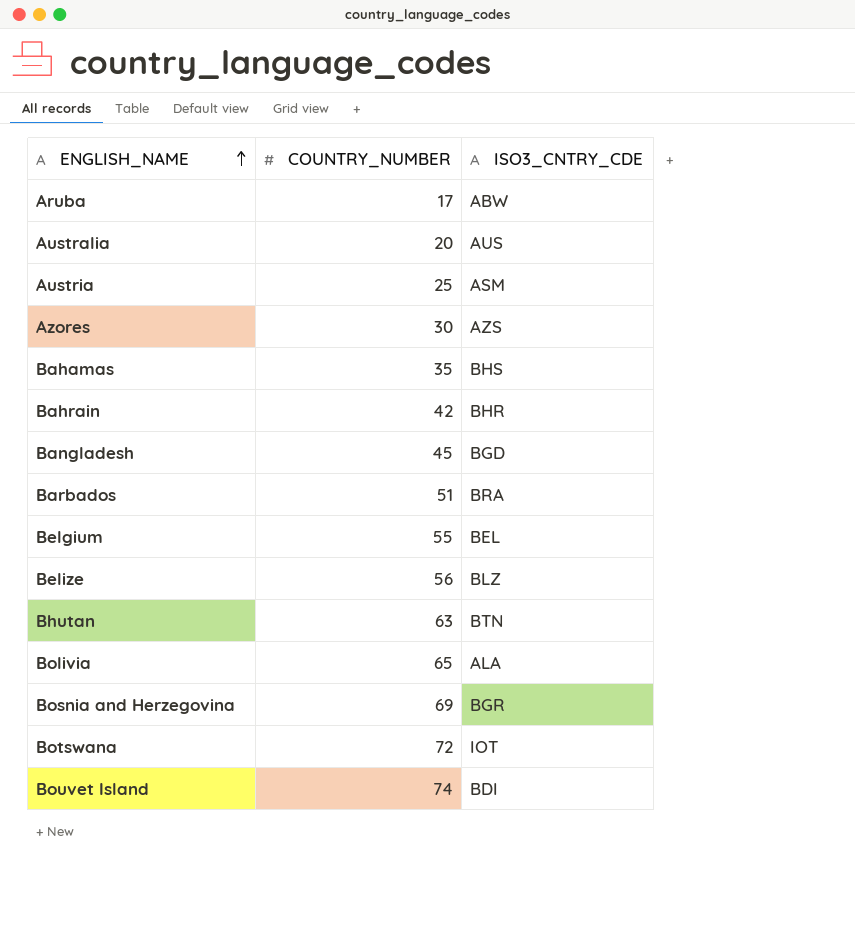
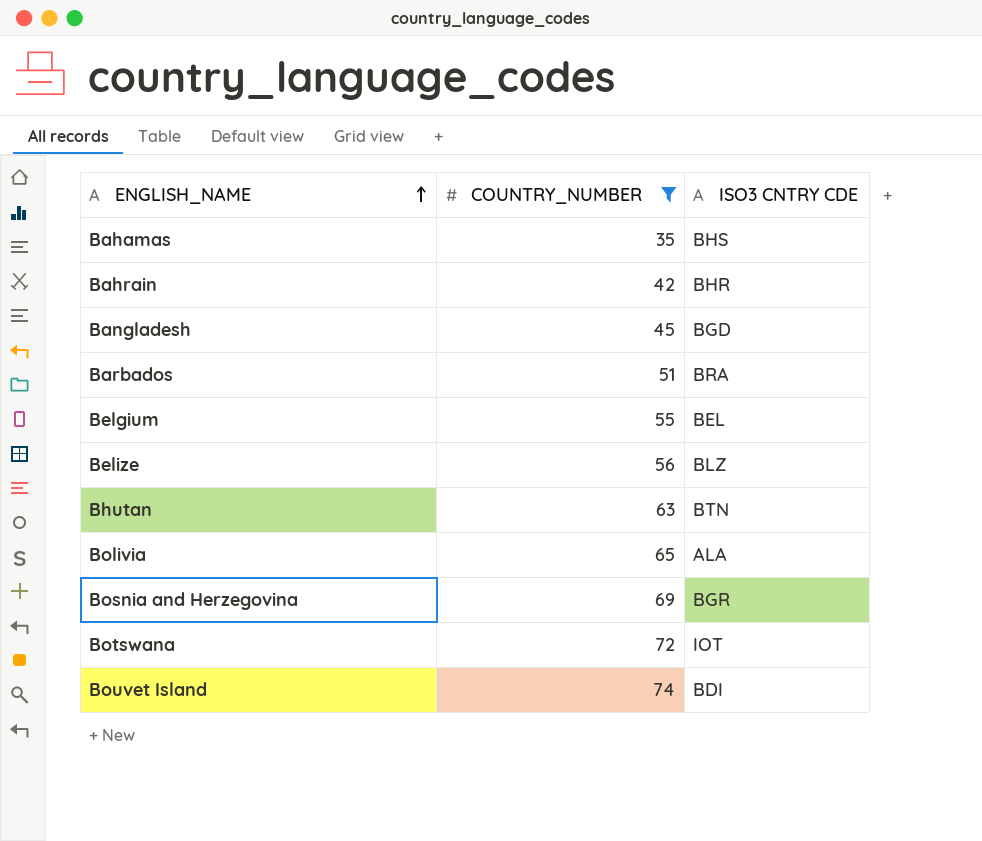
filter: none -> COUNTRY_NUMBER >= 35
column name: ISO3_CNTRY_CDE -> ISO3 CNTRY CDE

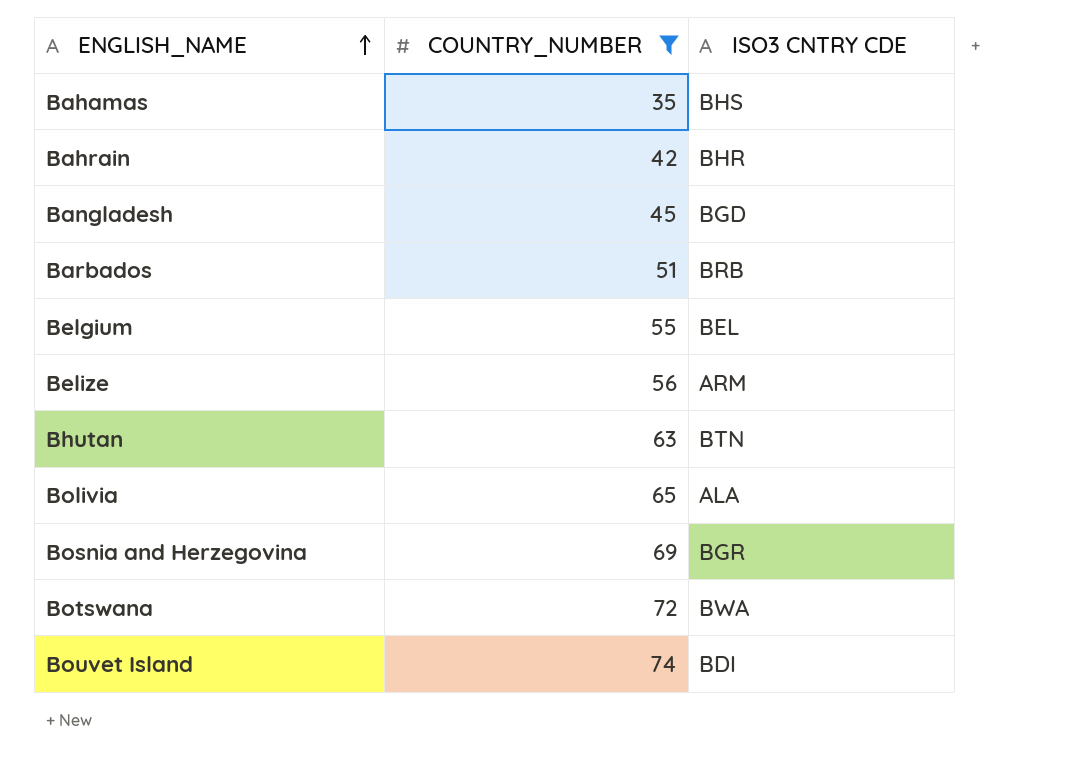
Barbados | ISO3 CNTRY CDE: BRA -> BRB
Belize | ISO3 CNTRY CDE: BLZ -> ARM
Botswana | ISO3 CNTRY CDE: IOT -> BWA

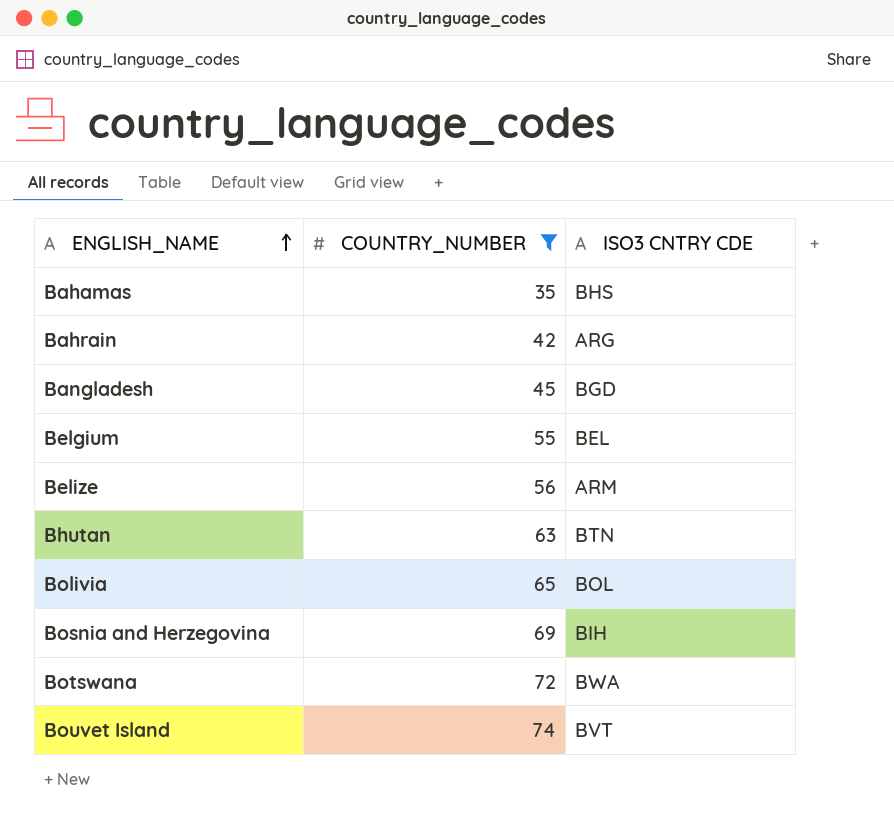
row Barbados: 51 | BRB -> none
Bahrain | ISO3 CNTRY CDE: BHR -> ARG
Bolivia | ISO3 CNTRY CDE: ALA -> BOL
Bosnia and Herzegovina | ISO3 CNTRY CDE: BGR -> BIH
Bouvet Island | ISO3 CNTRY CDE: BDI -> BVT

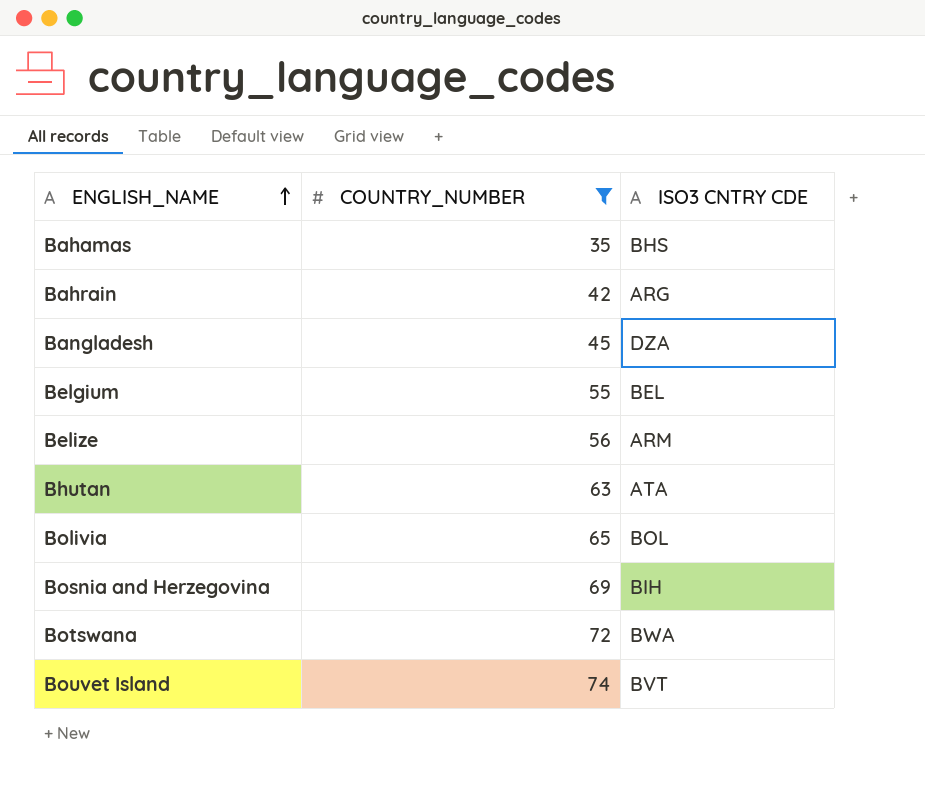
Bangladesh | ISO3 CNTRY CDE: BGD -> DZA
Bhutan | ISO3 CNTRY CDE: BTN -> ATA

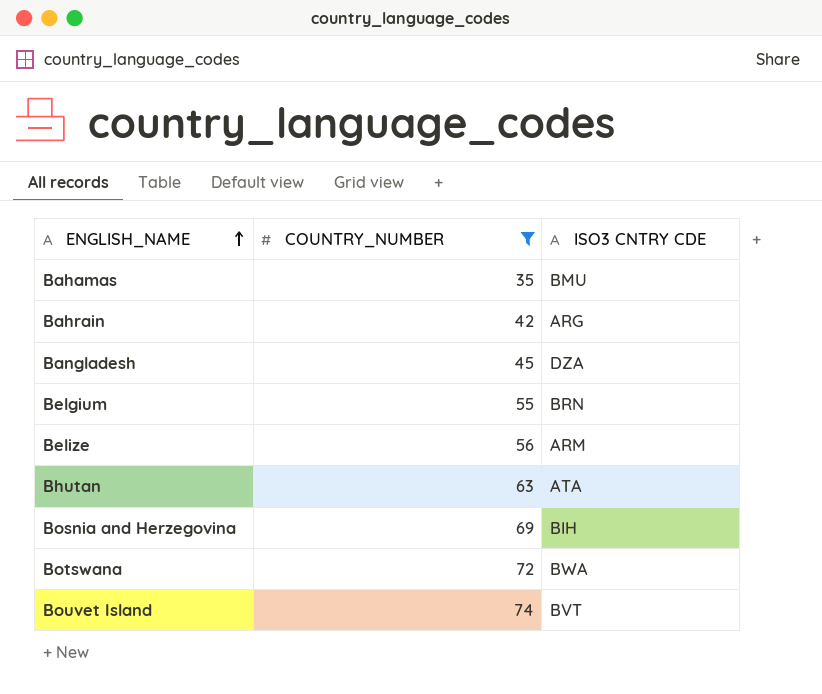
row Bolivia: 65 | BOL -> none
Bahamas | ISO3 CNTRY CDE: BHS -> BMU
Belgium | ISO3 CNTRY CDE: BEL -> BRN

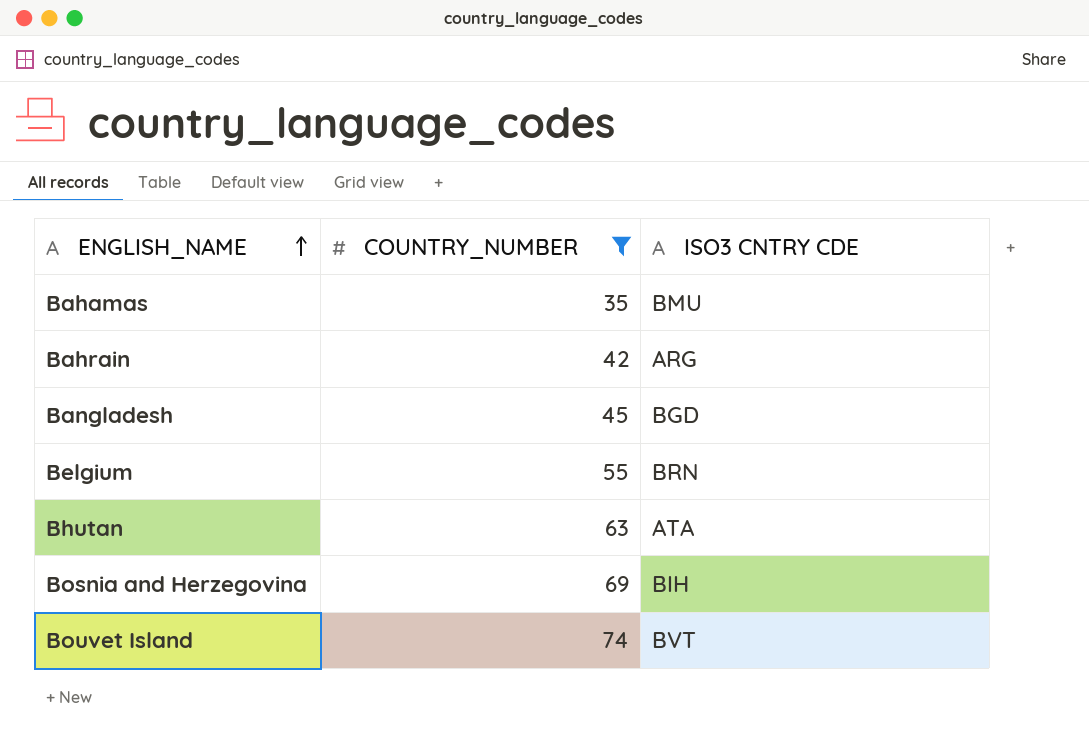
row Belize: 56 | ARM -> none
row Botswana: 72 | BWA -> none
Bangladesh | ISO3 CNTRY CDE: DZA -> BGD

